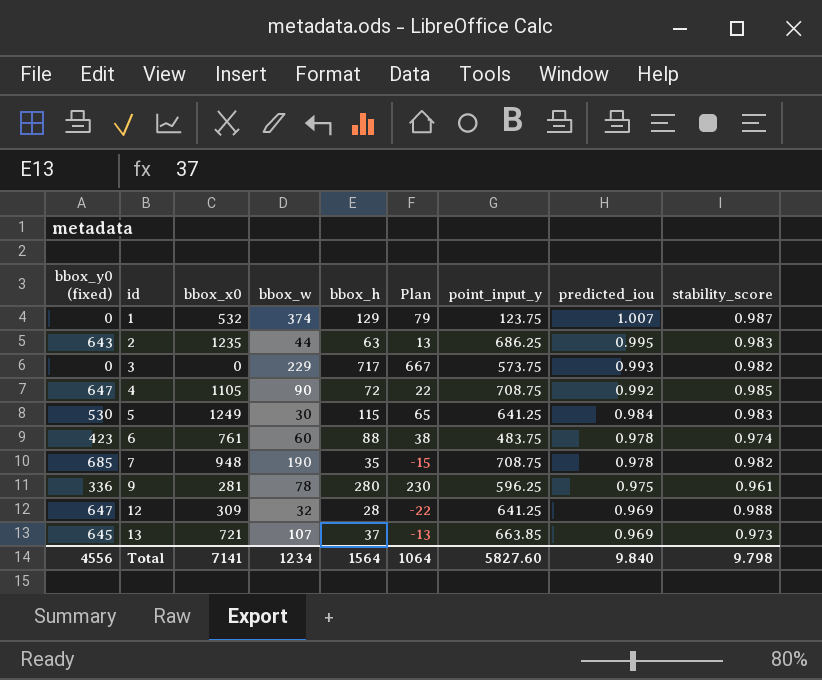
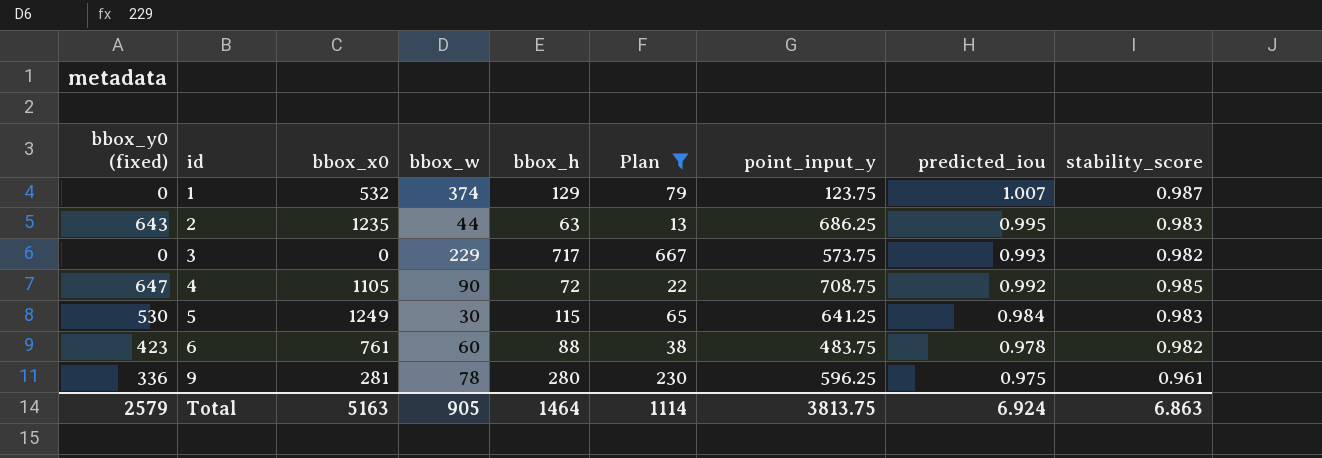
filter: none -> Plan >= 13
6 | stability_score: 0.974 -> 0.982
Total | bbox_y0 (fixed): 4556 -> 2579
Total | bbox_x0: 7141 -> 5163
Total | bbox_w: 1234 -> 905
Total | bbox_h: 1564 -> 1464
Total | Plan: 1064 -> 1114
Total | point_input_y: 5827.60 -> 3813.75
Total | predicted_iou: 9.840 -> 6.924
Total | stability_score: 9.798 -> 6.863

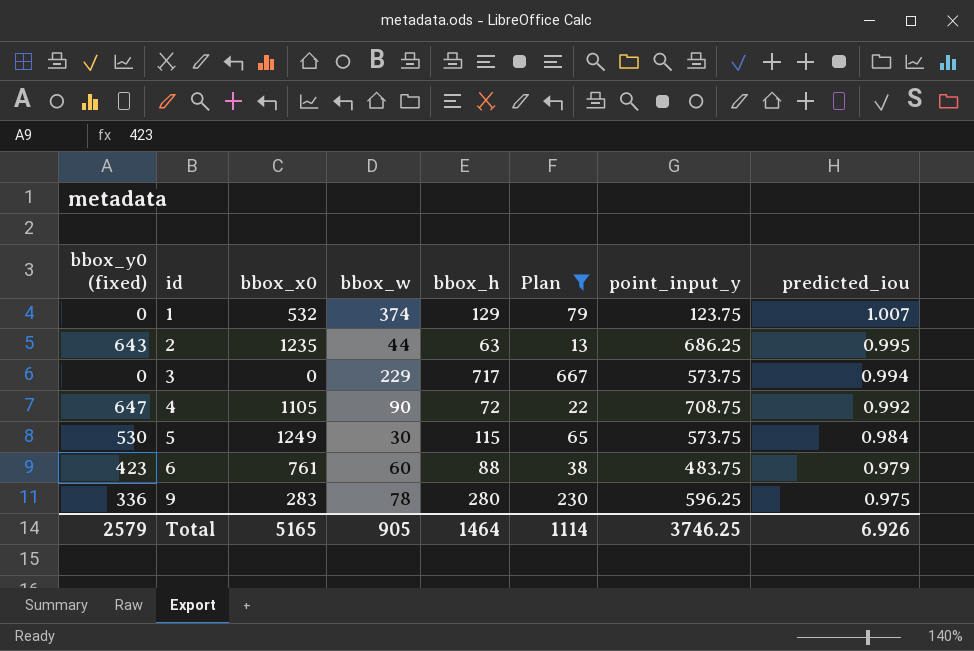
column stability_score | position: 9 -> none
3 | predicted_iou: 0.993 -> 0.994
5 | point_input_y: 641.25 -> 573.75
6 | predicted_iou: 0.978 -> 0.979
9 | bbox_x0: 281 -> 283
Total | bbox_x0: 5163 -> 5165
Total | point_input_y: 3813.75 -> 3746.25
Total | predicted_iou: 6.924 -> 6.926

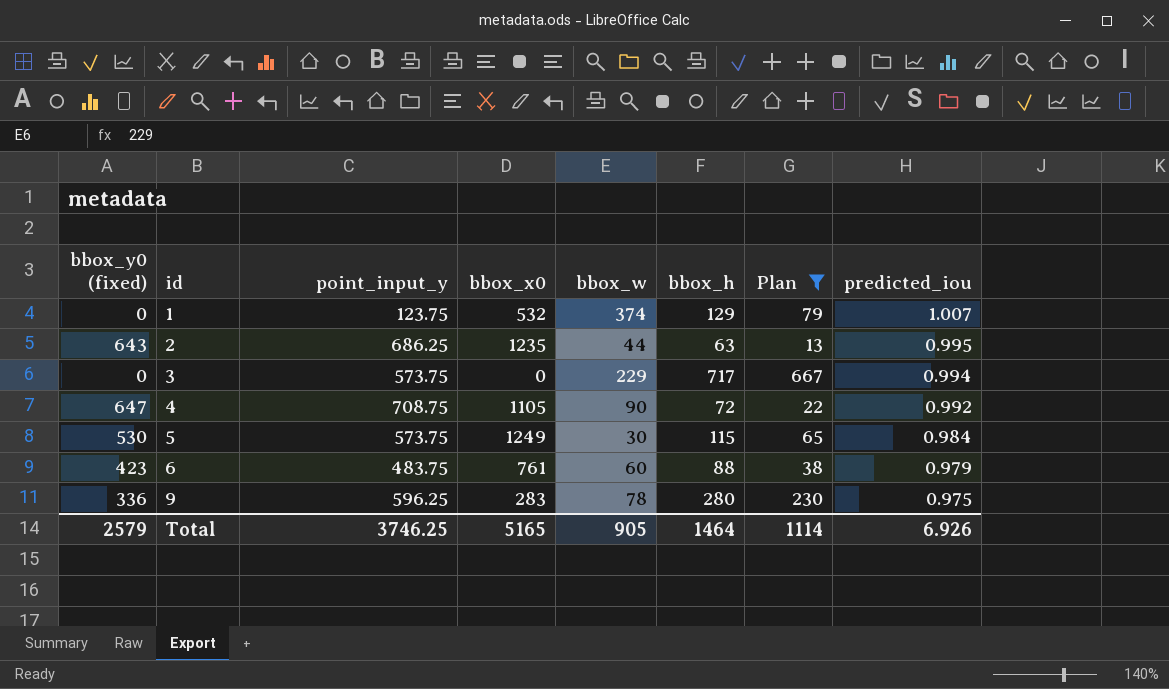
column point_input_y | position: 7 -> 3

